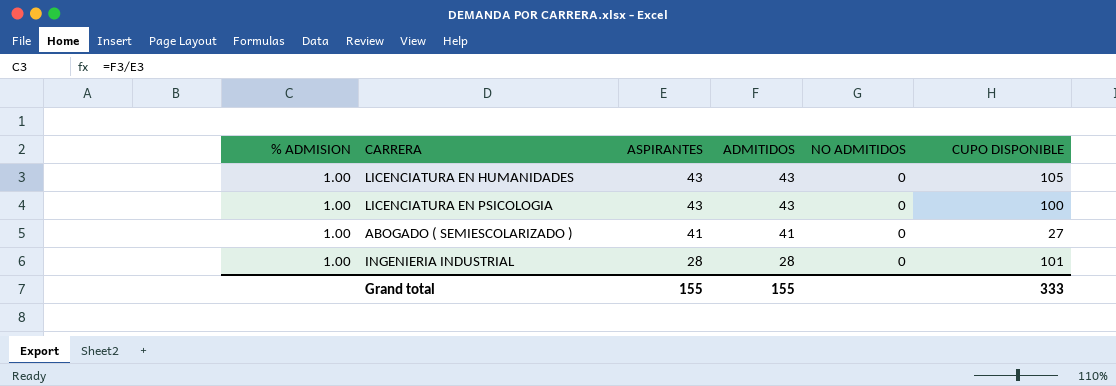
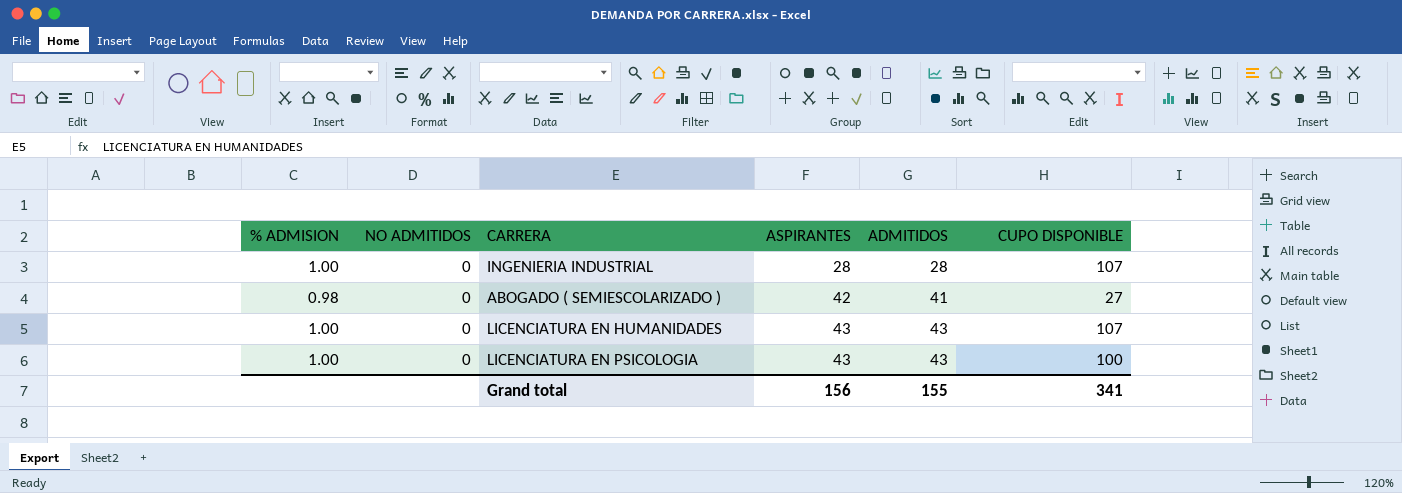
row order: ASPIRANTES descending -> ASPIRANTES ascending
column NO ADMITIDOS | position: 5 -> 2
INGENIERIA INDUSTRIAL | CUPO DISPONIBLE: 101 -> 107
ABOGADO ( SEMIESCOLARIZADO ) | % ADMISION: 1.00 -> 0.98
ABOGADO ( SEMIESCOLARIZADO ) | ASPIRANTES: 41 -> 42
LICENCIATURA EN HUMANIDADES | CUPO DISPONIBLE: 105 -> 107
Grand total | ASPIRANTES: 155 -> 156
Grand total | CUPO DISPONIBLE: 333 -> 341

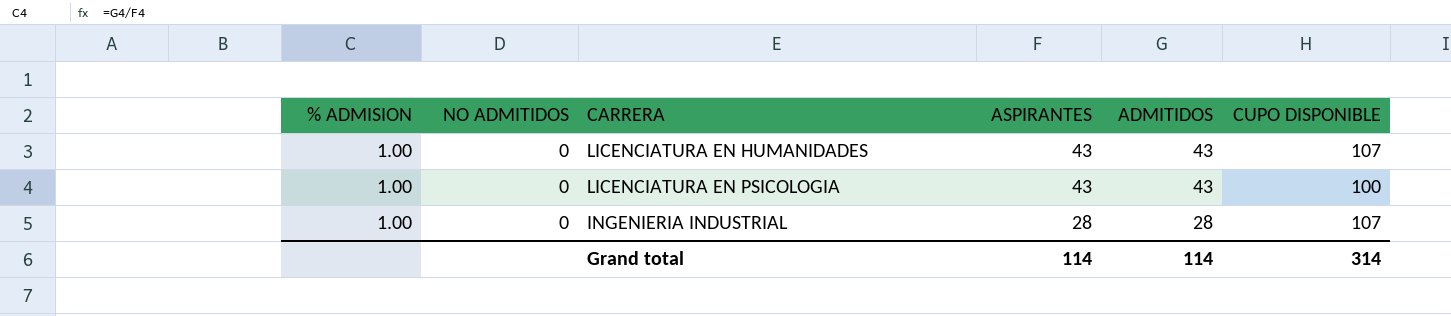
row order: ASPIRANTES ascending -> ASPIRANTES descending
row ABOGADO ( SEMIESCOLARIZADO ): 0.98 | 0 | 42 | 41 | 27 -> none
Grand total | ASPIRANTES: 156 -> 114
Grand total | ADMITIDOS: 155 -> 114
Grand total | CUPO DISPONIBLE: 341 -> 314

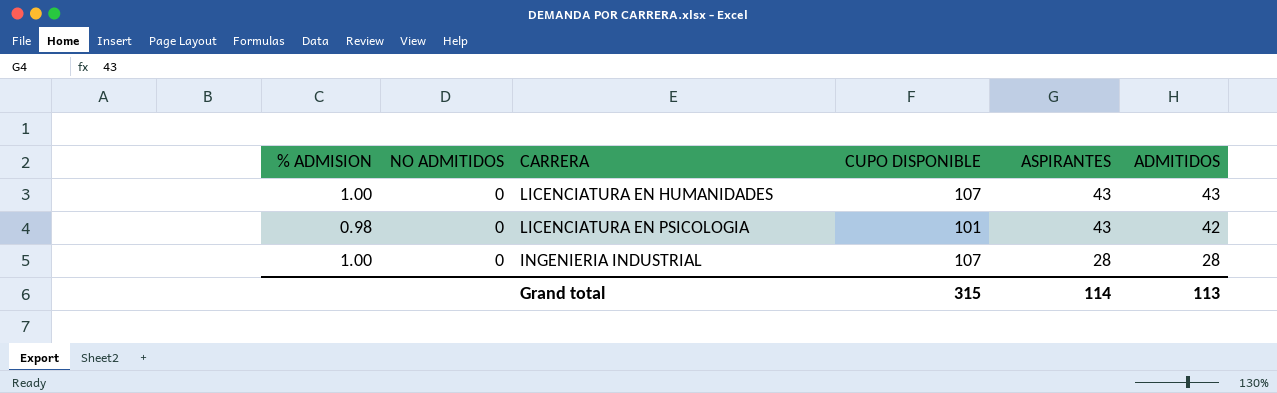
column CUPO DISPONIBLE | position: 6 -> 4
LICENCIATURA EN PSICOLOGIA | % ADMISION: 1.00 -> 0.98
LICENCIATURA EN PSICOLOGIA | CUPO DISPONIBLE: 100 -> 101
LICENCIATURA EN PSICOLOGIA | ADMITIDOS: 43 -> 42
Grand total | CUPO DISPONIBLE: 314 -> 315
Grand total | ADMITIDOS: 114 -> 113

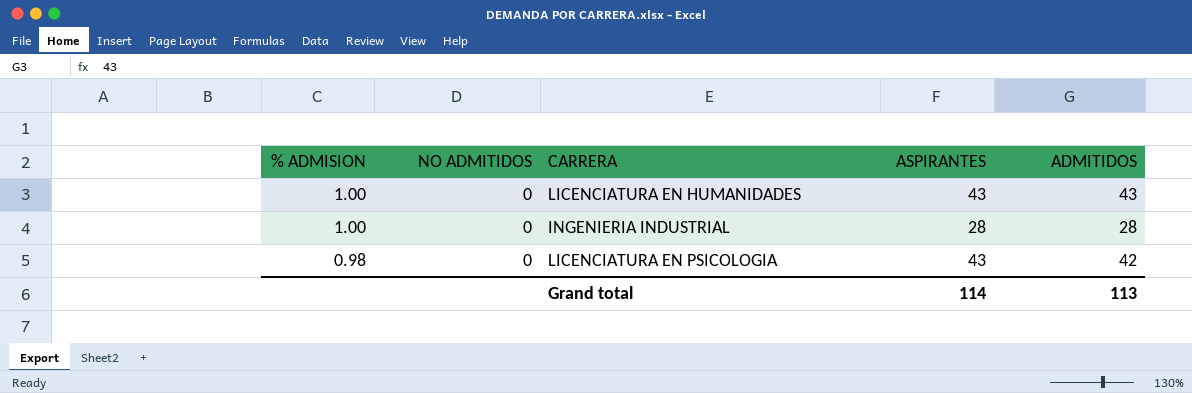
row order: ASPIRANTES descending -> % ADMISION descending
column CUPO DISPONIBLE | position: 4 -> none

